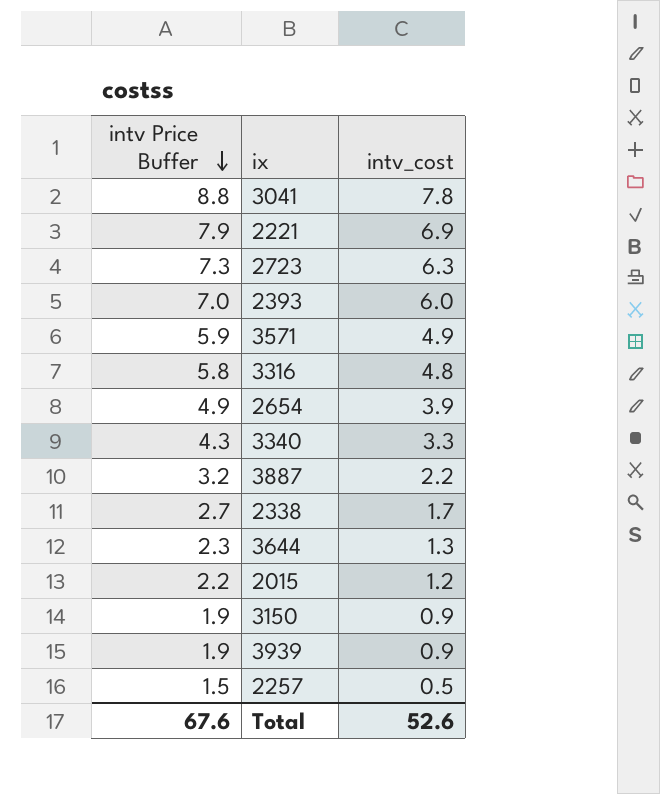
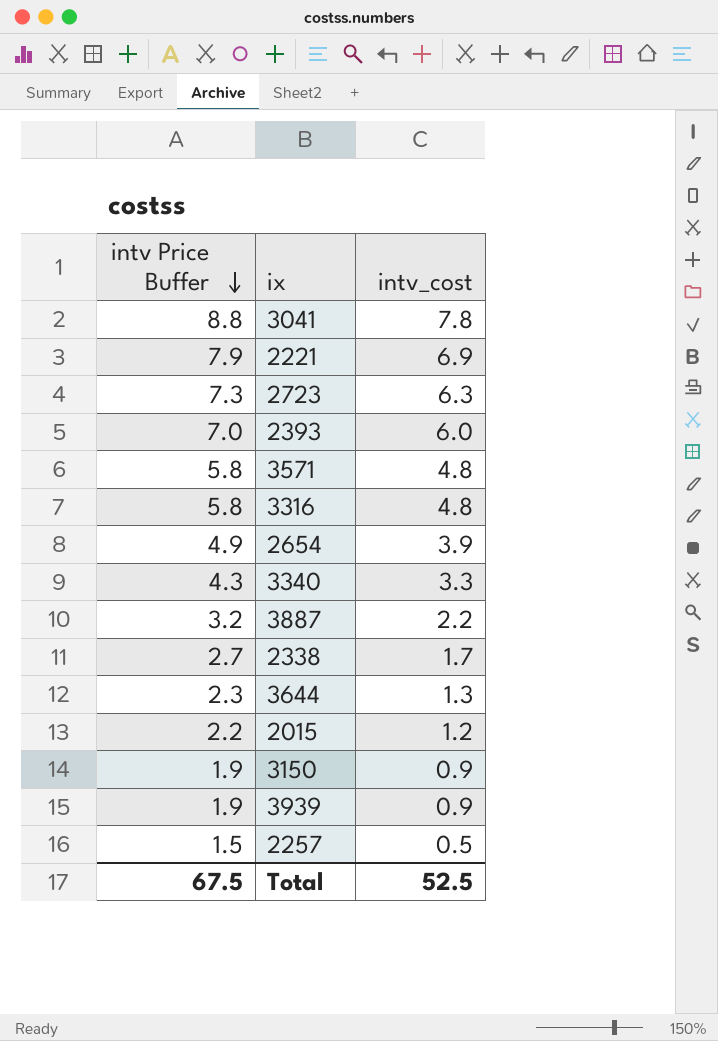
3571 | intv Price Buffer: 5.9 -> 5.8
3571 | intv_cost: 4.9 -> 4.8
Total | intv Price Buffer: 67.6 -> 67.5
Total | intv_cost: 52.6 -> 52.5

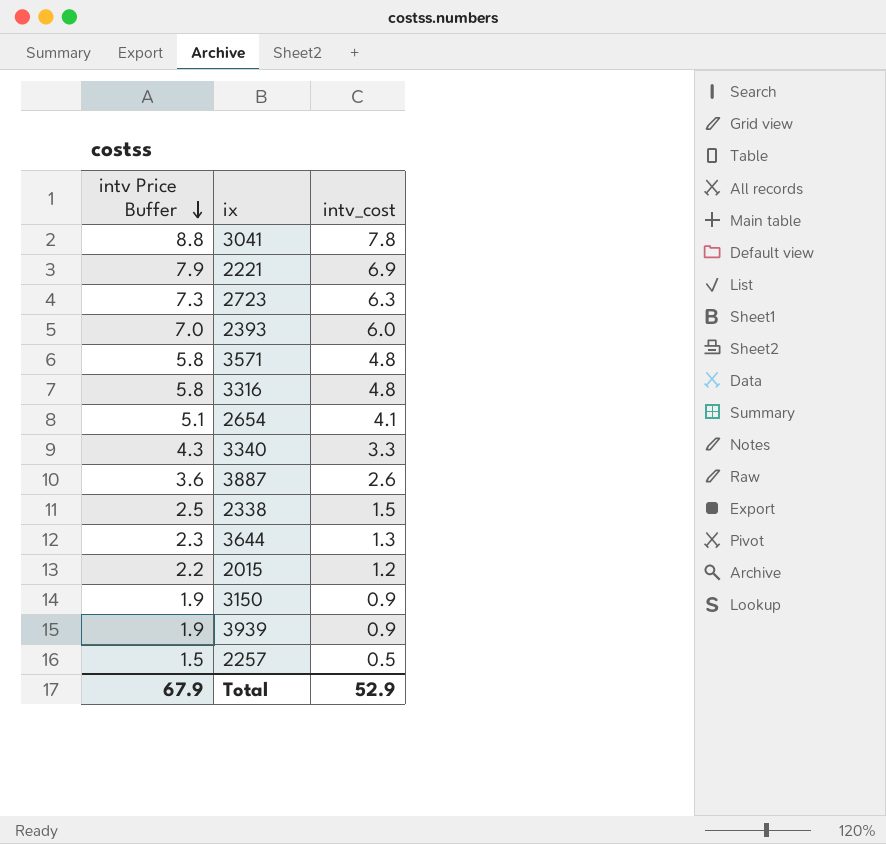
2654 | intv Price Buffer: 4.9 -> 5.1
2654 | intv_cost: 3.9 -> 4.1
3887 | intv Price Buffer: 3.2 -> 3.6
3887 | intv_cost: 2.2 -> 2.6
2338 | intv Price Buffer: 2.7 -> 2.5
2338 | intv_cost: 1.7 -> 1.5
Total | intv Price Buffer: 67.5 -> 67.9
Total | intv_cost: 52.5 -> 52.9

